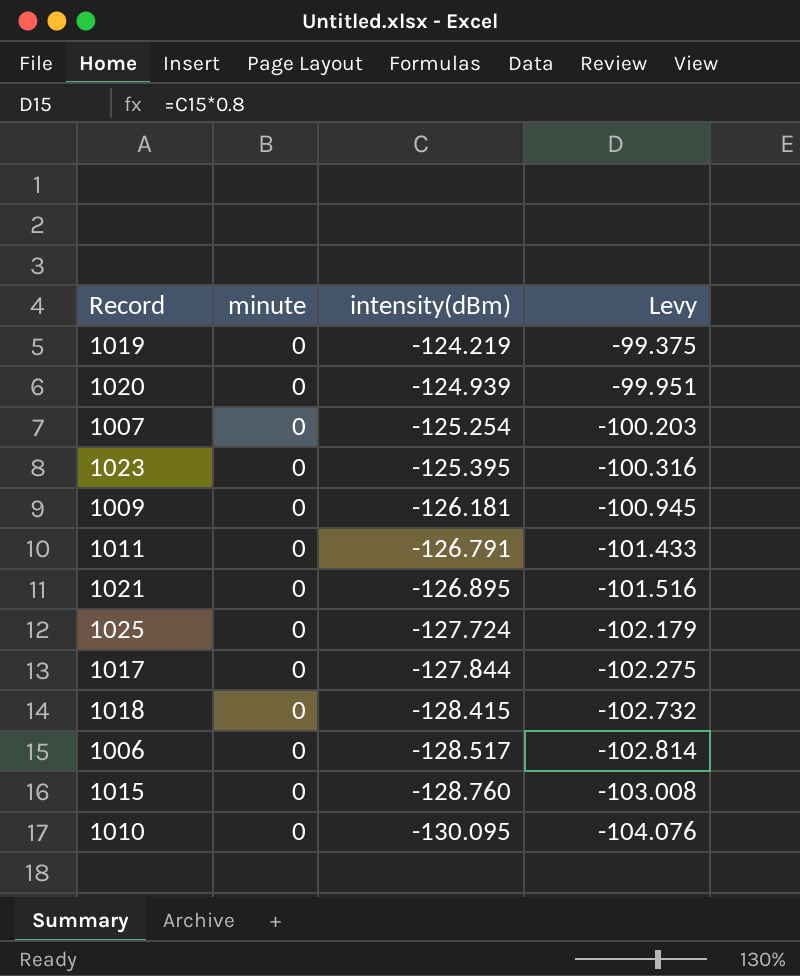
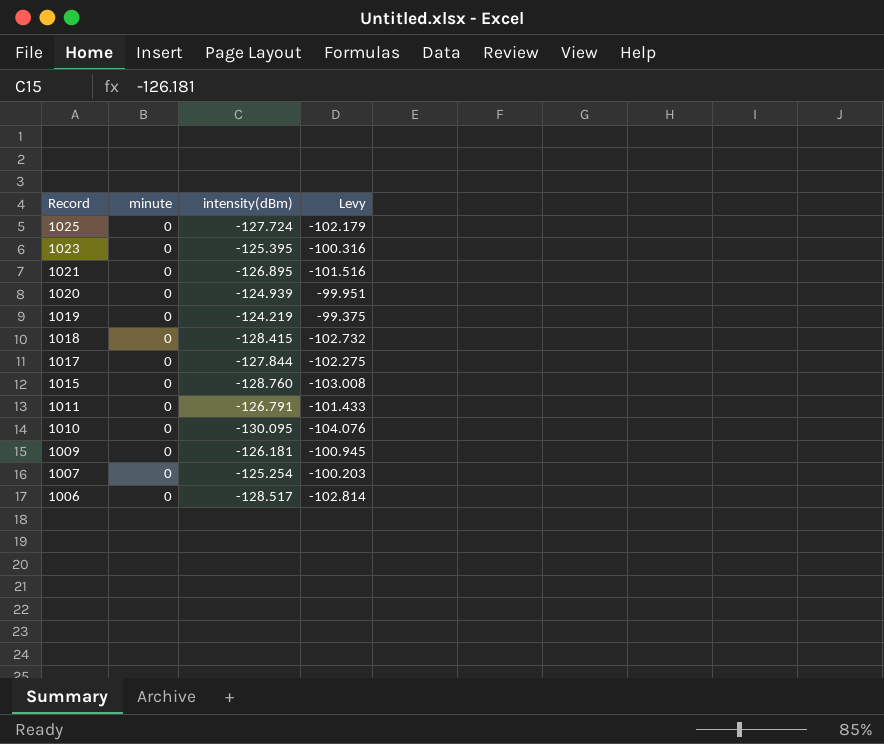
row order: intensity(dBm) descending -> Record descending

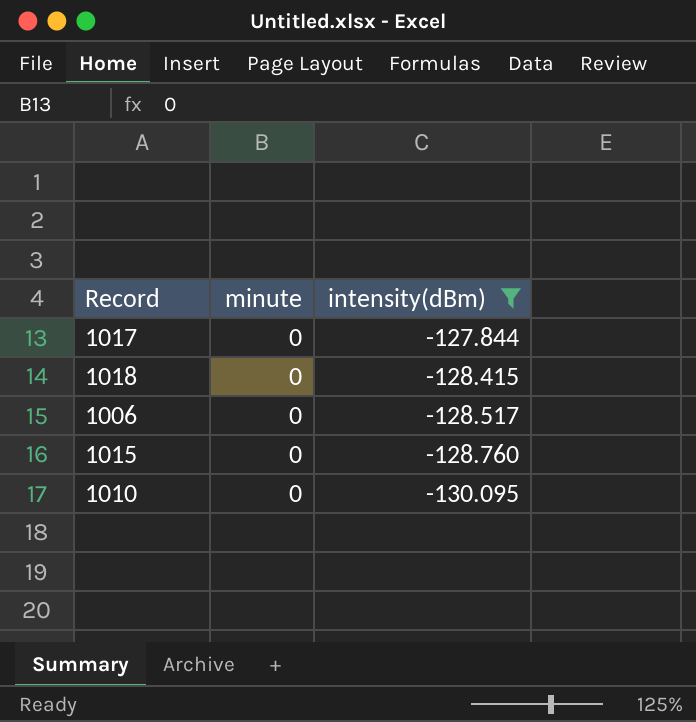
filter: none -> intensity(dBm) <= -127.844
row order: Record descending -> intensity(dBm) descending
column Levy | formula: [intensity(dBm)] * 0.8 -> none

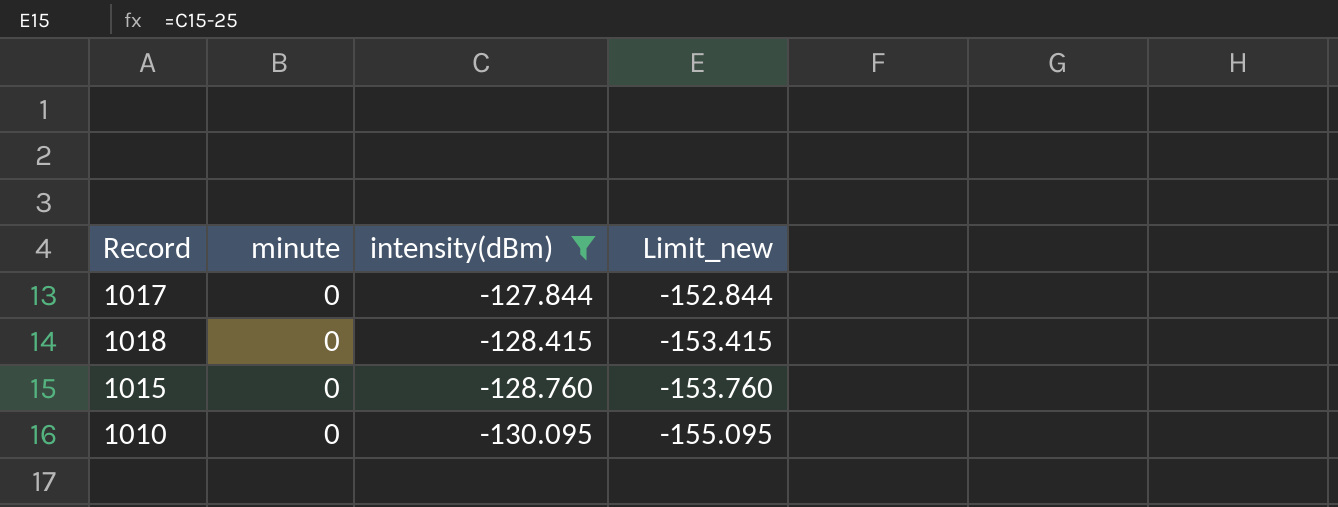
column Limit_new | formula: none -> [intensity(dBm)] - 25
row 1006: 0 | -128.517 -> none

